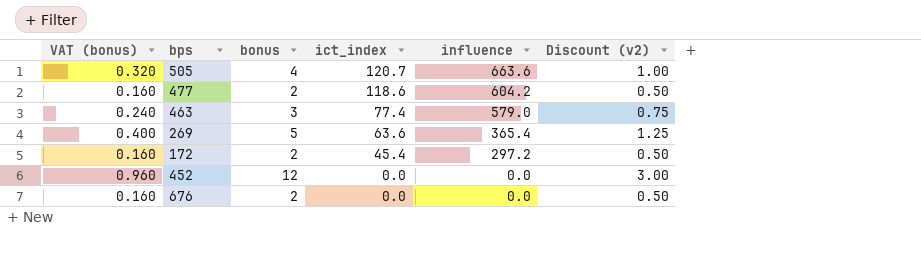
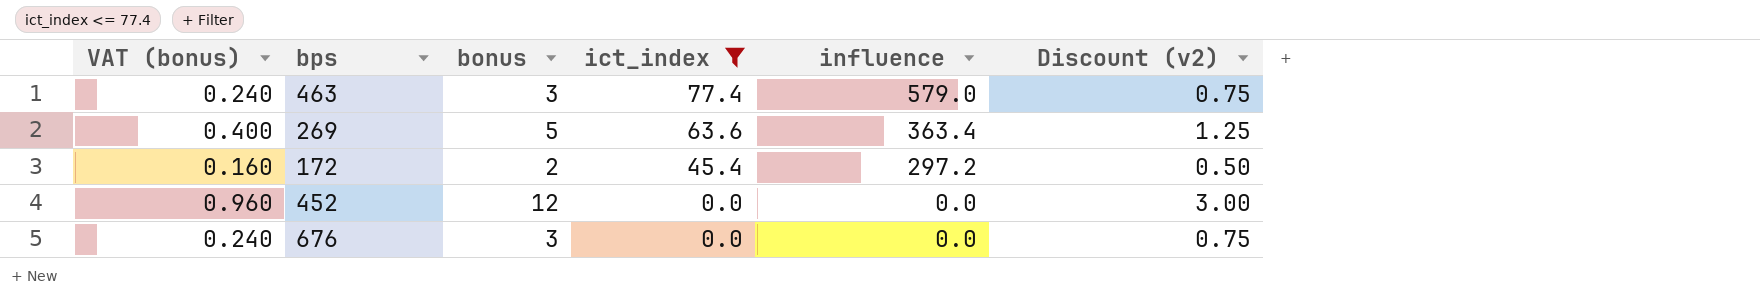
filter: none -> ict_index <= 77.4
269 | influence: 365.4 -> 363.4
676 | VAT (bonus): 0.160 -> 0.240
676 | bonus: 2 -> 3
676 | Discount (v2): 0.50 -> 0.75

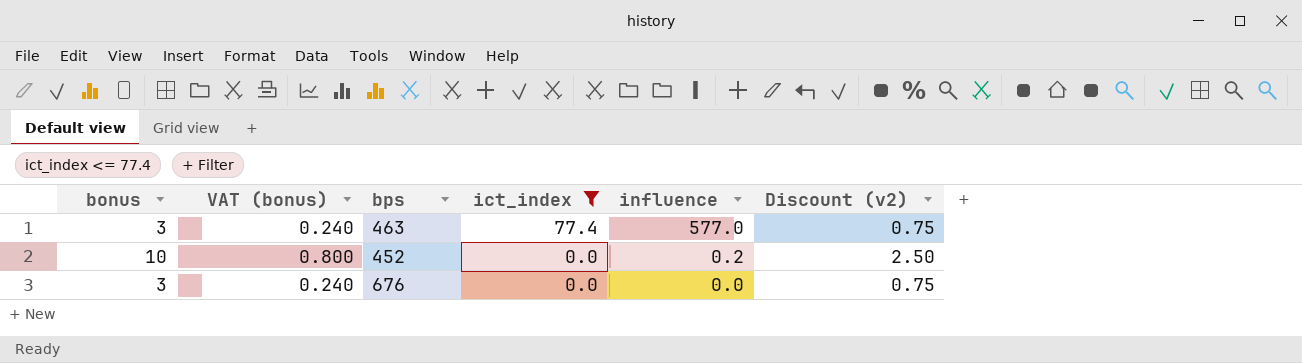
column bonus | position: 3 -> 1
row 269: 0.400 | 5 | 63.6 | 363.4 | 1.25 -> none
row 172: 0.160 | 2 | 45.4 | 297.2 | 0.50 -> none
463 | influence: 579.0 -> 577.0
452 | bonus: 12 -> 10
452 | VAT (bonus): 0.960 -> 0.800
452 | influence: 0.0 -> 0.2
452 | Discount (v2): 3.00 -> 2.50

